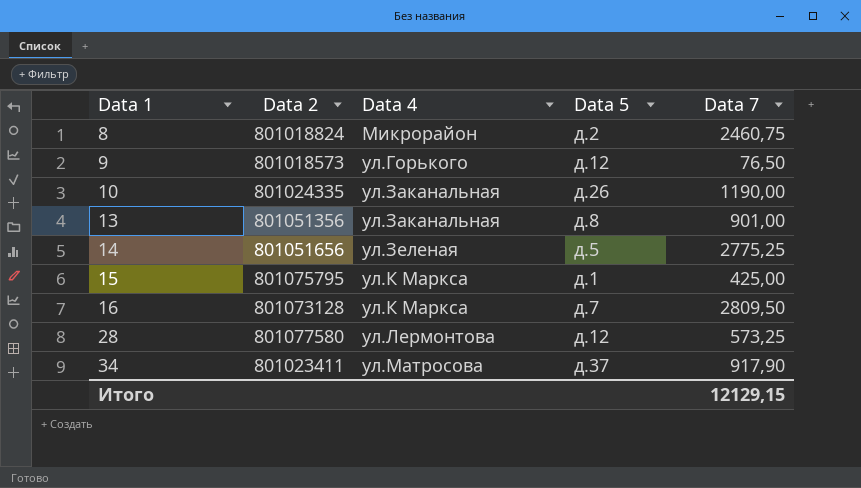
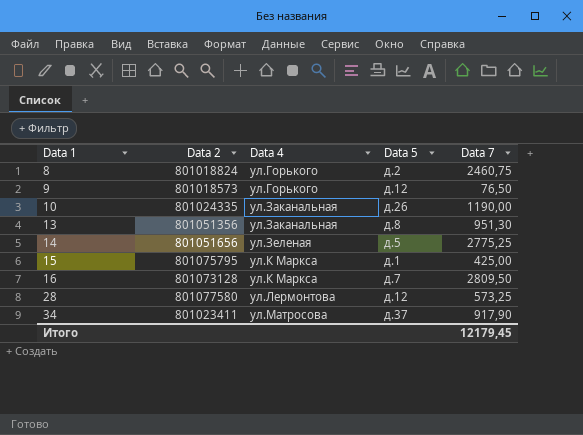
8 | Data 4: Микрорайон -> ул.Горького
13 | Data 7: 901,00 -> 951,30
Итого | Data 7: 12129,15 -> 12179,45

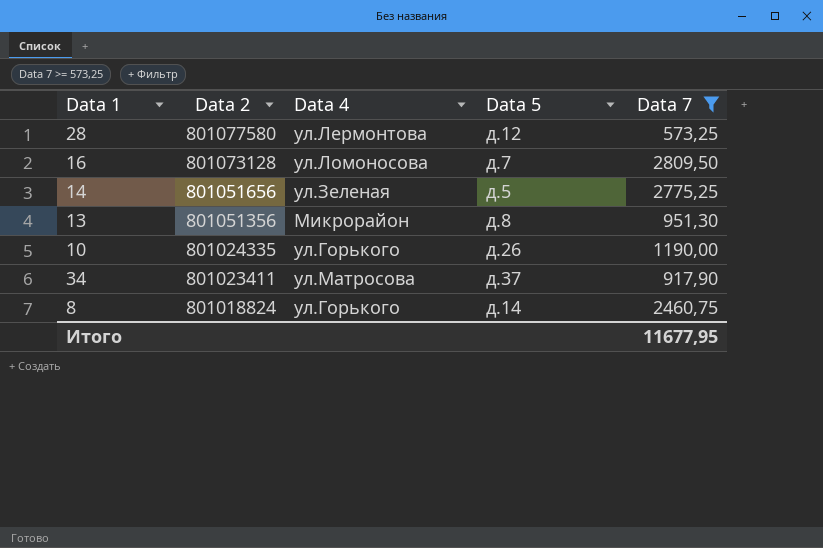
filter: none -> Data 7 >= 573,25
row order: Data 1 ascending -> Data 2 descending
16 | Data 4: ул.К Маркса -> ул.Ломоносова
13 | Data 4: ул.Заканальная -> Микрорайон
10 | Data 4: ул.Заканальная -> ул.Горького
8 | Data 5: д.2 -> д.14
Итого | Data 7: 12179,45 -> 11677,95

